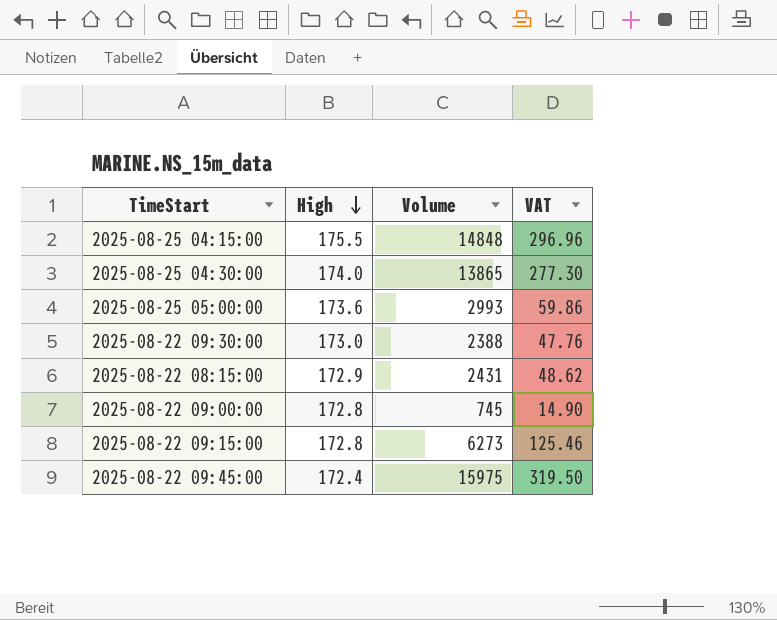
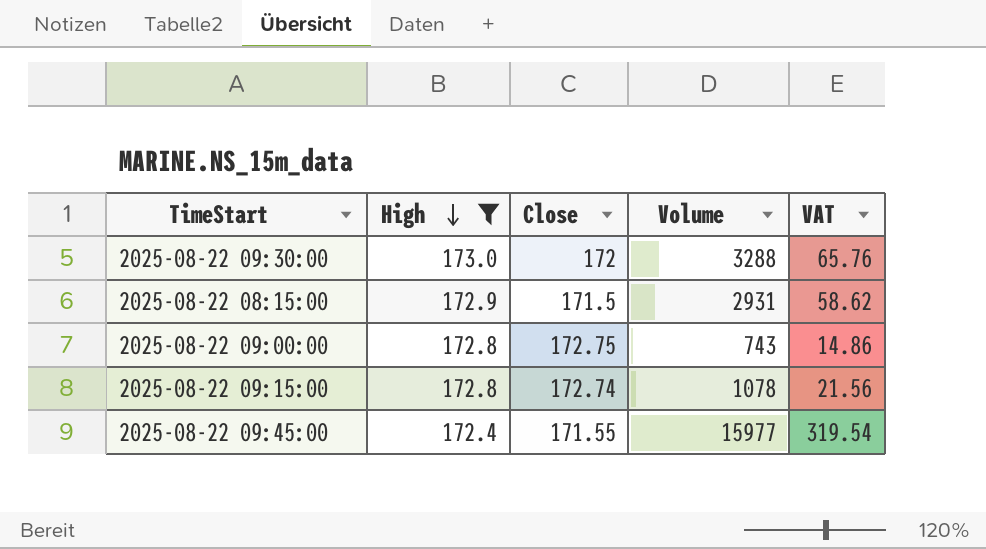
filter: none -> High <= 173.0
column Close | position: none -> 3
2025-08-22 09:30:00 | Volume: 2388 -> 3288
2025-08-22 09:30:00 | VAT: 47.76 -> 65.76
2025-08-22 08:15:00 | Volume: 2431 -> 2931
2025-08-22 08:15:00 | VAT: 48.62 -> 58.62
2025-08-22 09:00:00 | Volume: 745 -> 743
2025-08-22 09:00:00 | VAT: 14.90 -> 14.86
2025-08-22 09:15:00 | Volume: 6273 -> 1078
2025-08-22 09:15:00 | VAT: 125.46 -> 21.56
2025-08-22 09:45:00 | Volume: 15975 -> 15977
2025-08-22 09:45:00 | VAT: 319.50 -> 319.54

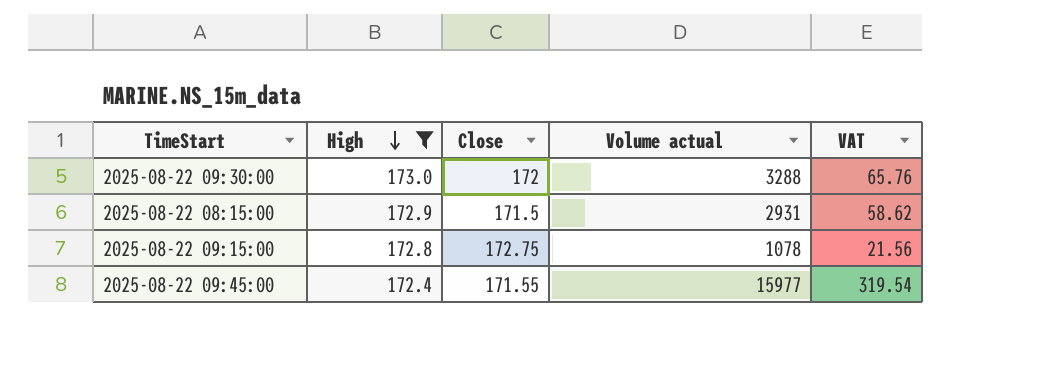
column name: Volume -> Volume actual
row 2025-08-22 09:00:00: 172.8 | 172.75 | 743 | 14.86 -> none
2025-08-22 09:15:00 | Close: 172.74 -> 172.75

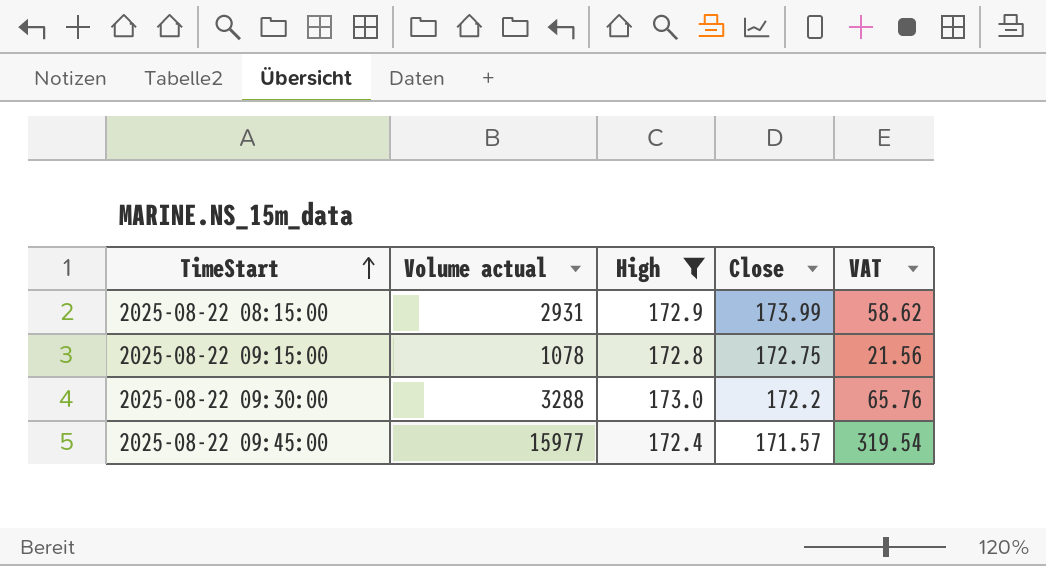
row order: High descending -> TimeStart ascending
column Volume actual | position: 4 -> 2
2025-08-22 08:15:00 | Close: 171.5 -> 173.99
2025-08-22 09:30:00 | Close: 172 -> 172.2
2025-08-22 09:45:00 | Close: 171.55 -> 171.57

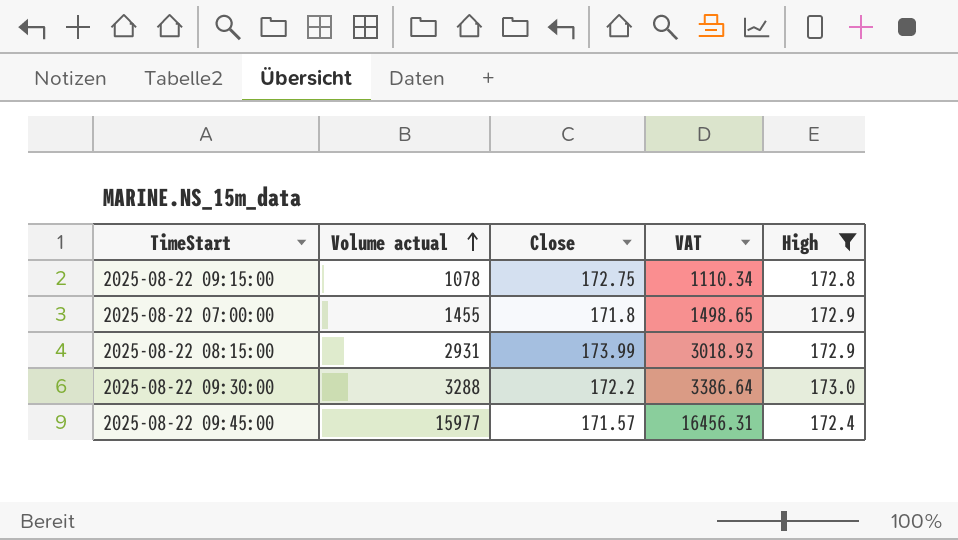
row order: TimeStart ascending -> Volume actual ascending
column VAT | formula: [Volume actual] * 0.02 -> [Volume actual] * 1.03
column High | position: 3 -> 5
row 2025-08-22 07:00:00: none -> 1455 | 171.8 | 1498.65 | 172.9

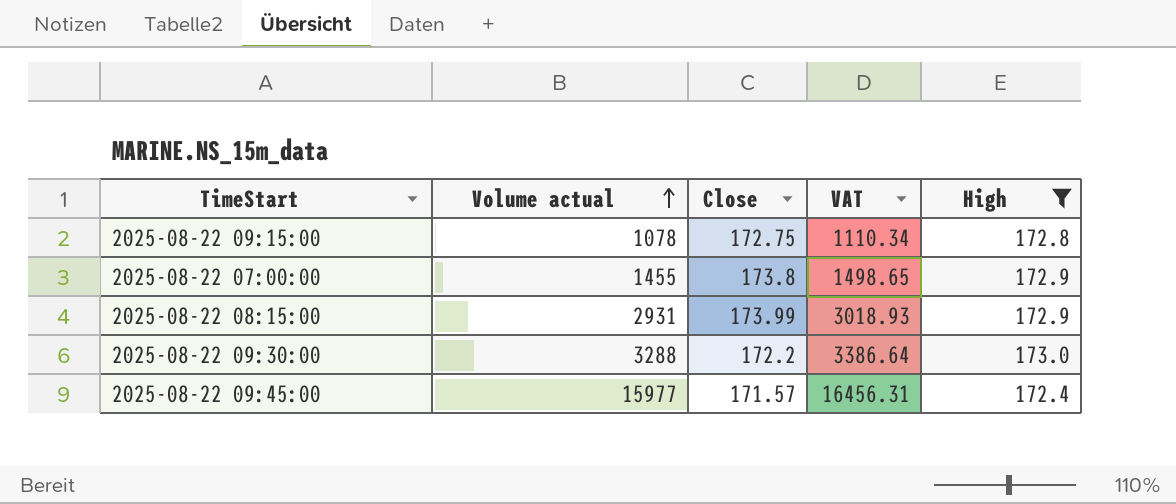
2025-08-22 07:00:00 | Close: 171.8 -> 173.8

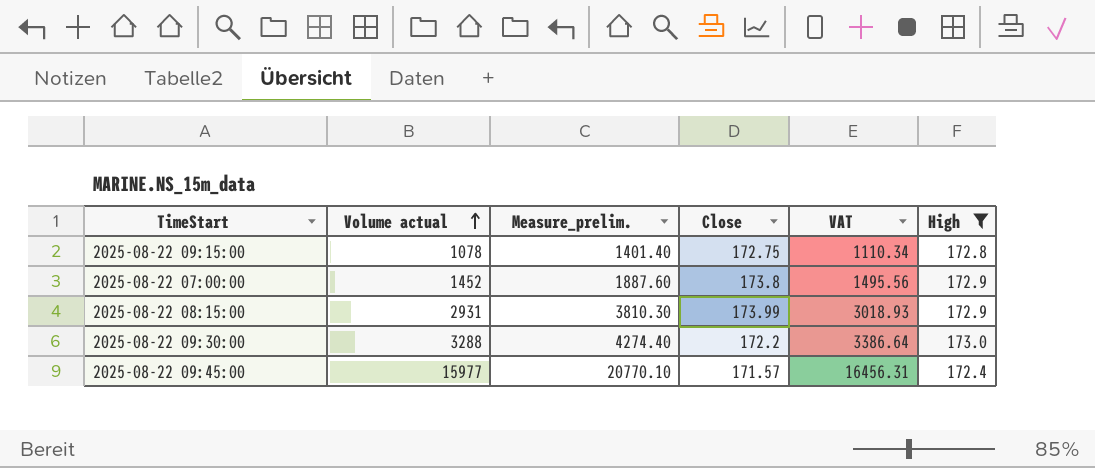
column Measure_prelim. | formula: none -> [Volume actual] * 1.3
2025-08-22 07:00:00 | Volume actual: 1455 -> 1452
2025-08-22 07:00:00 | VAT: 1498.65 -> 1495.56

